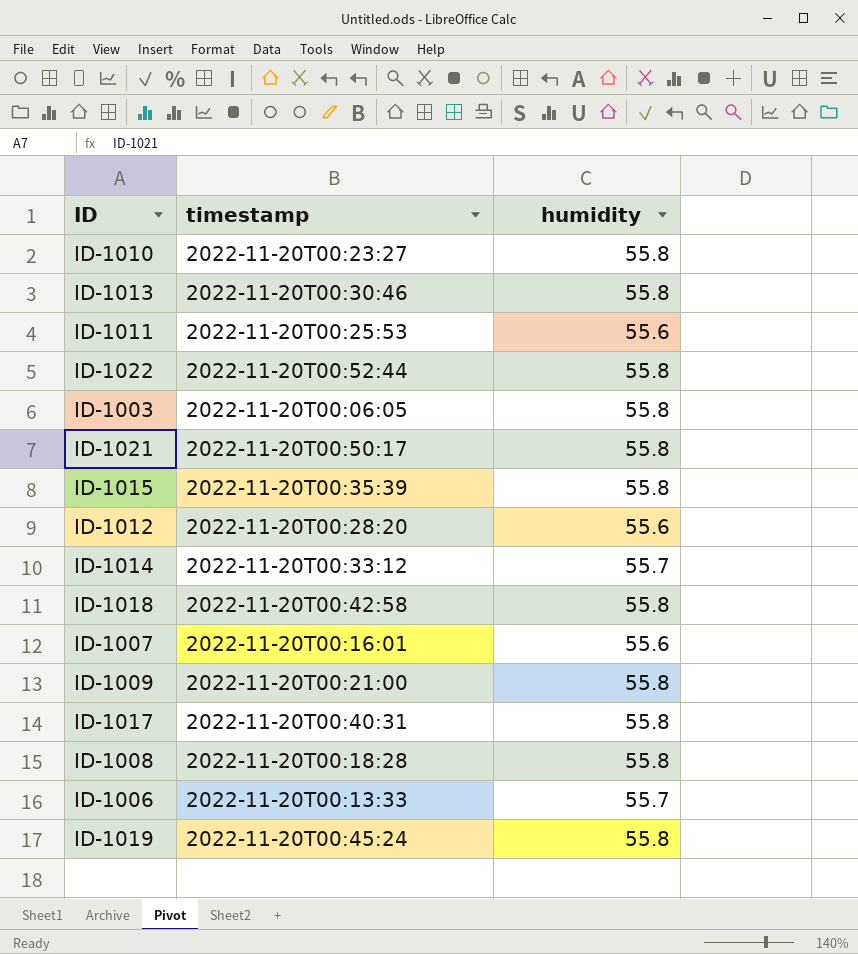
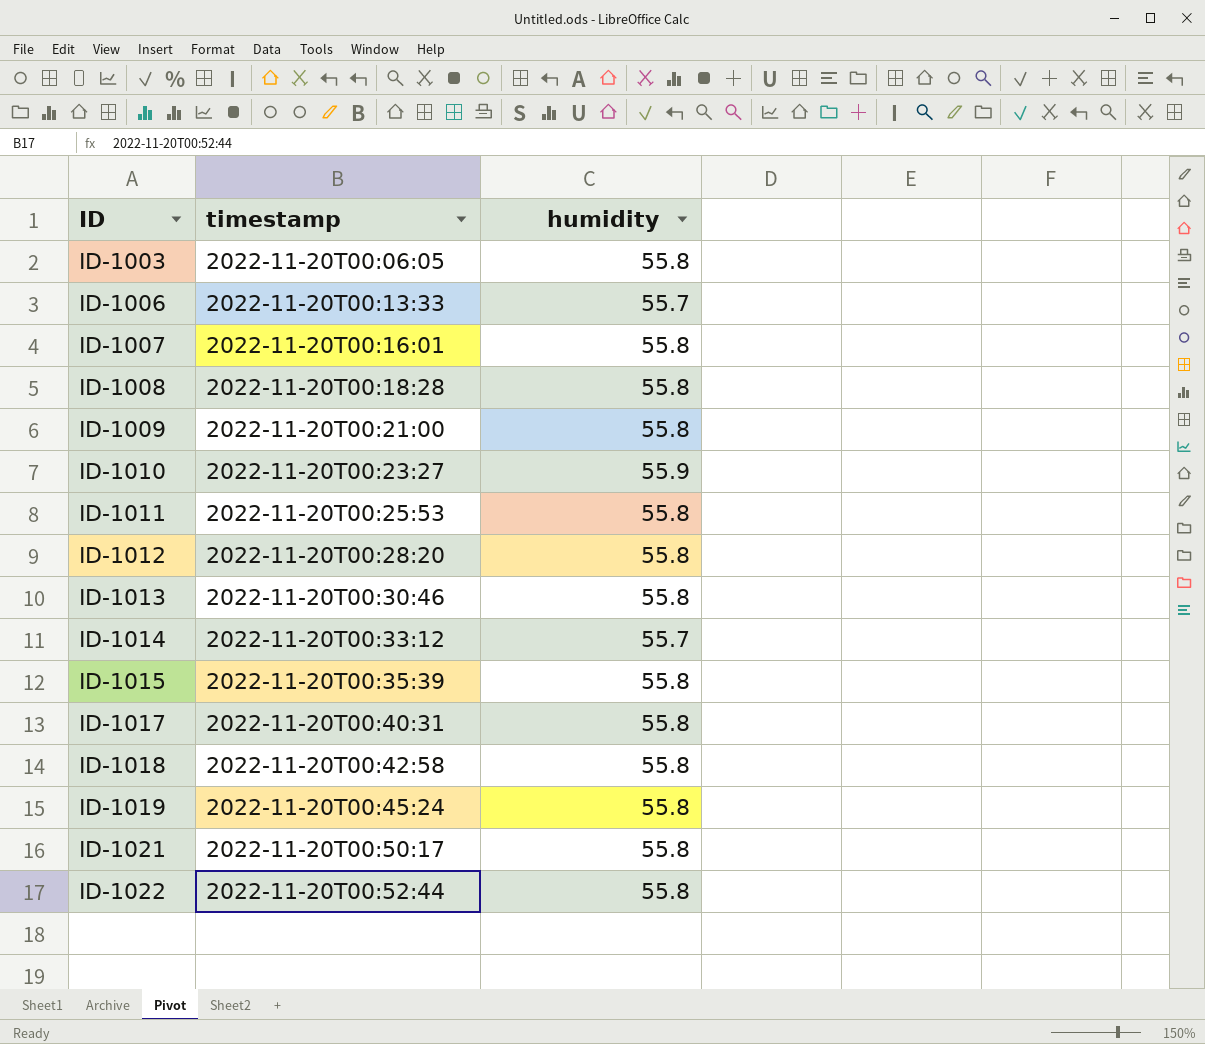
row order: none -> ID ascending
ID-1007 | humidity: 55.6 -> 55.8
ID-1010 | humidity: 55.8 -> 55.9
ID-1011 | humidity: 55.6 -> 55.8
ID-1012 | humidity: 55.6 -> 55.8

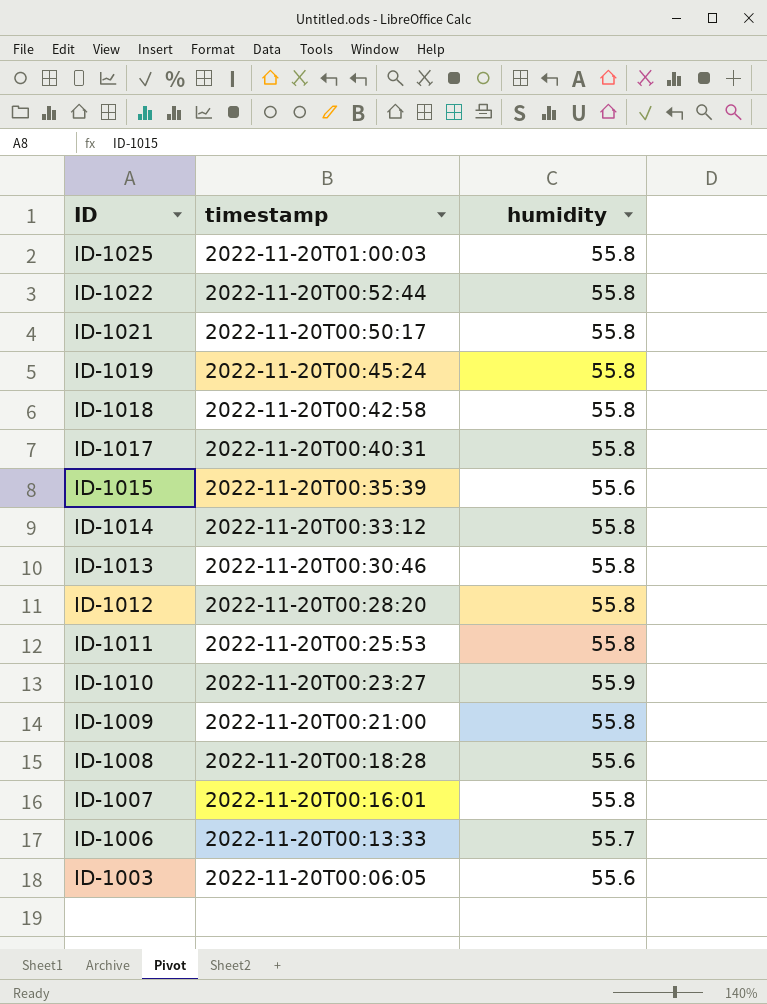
row order: ID ascending -> ID descending
row ID-1025: none -> 2022-11-20T01:00:03 | 55.8
ID-1015 | humidity: 55.8 -> 55.6
ID-1014 | humidity: 55.7 -> 55.8
ID-1008 | humidity: 55.8 -> 55.6
ID-1003 | humidity: 55.8 -> 55.6

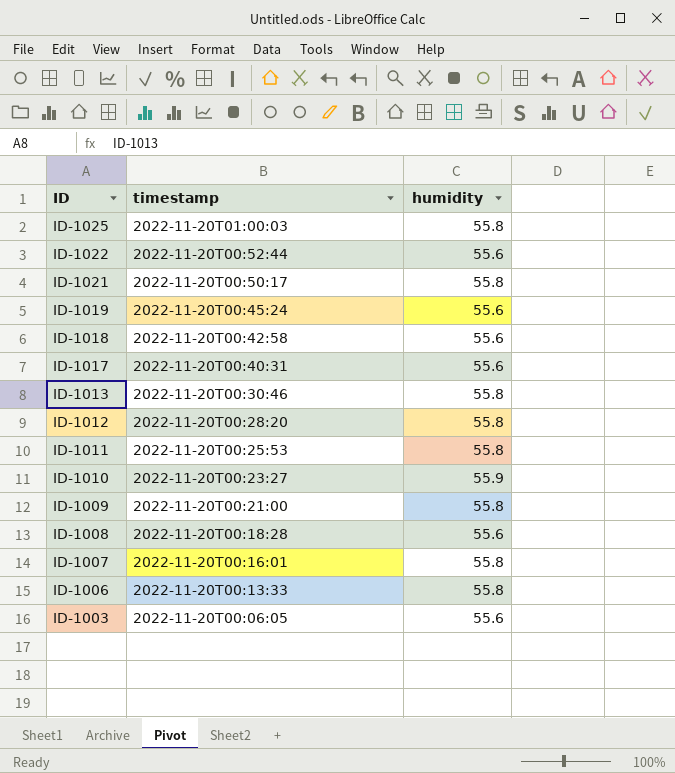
row ID-1015: 2022-11-20T00:35:39 | 55.6 -> none
row ID-1014: 2022-11-20T00:33:12 | 55.8 -> none
ID-1022 | humidity: 55.8 -> 55.6
ID-1019 | humidity: 55.8 -> 55.6
ID-1018 | humidity: 55.8 -> 55.6
ID-1017 | humidity: 55.8 -> 55.6
ID-1006 | humidity: 55.7 -> 55.8

